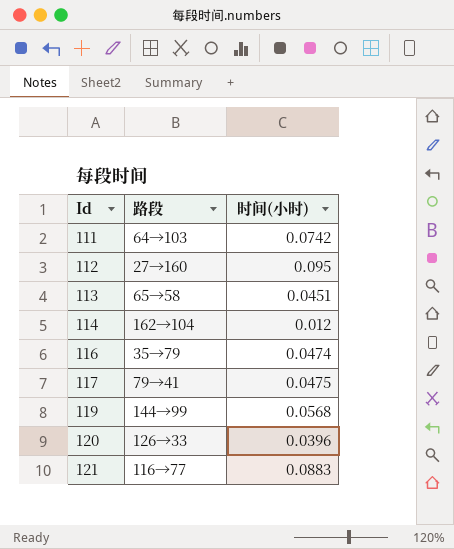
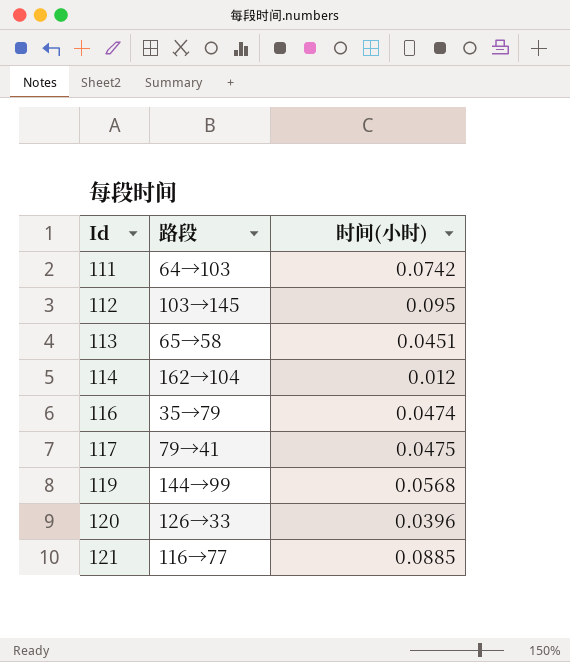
112 | 路段: 27→160 -> 103→145
121 | 时间(小时): 0.0883 -> 0.0885

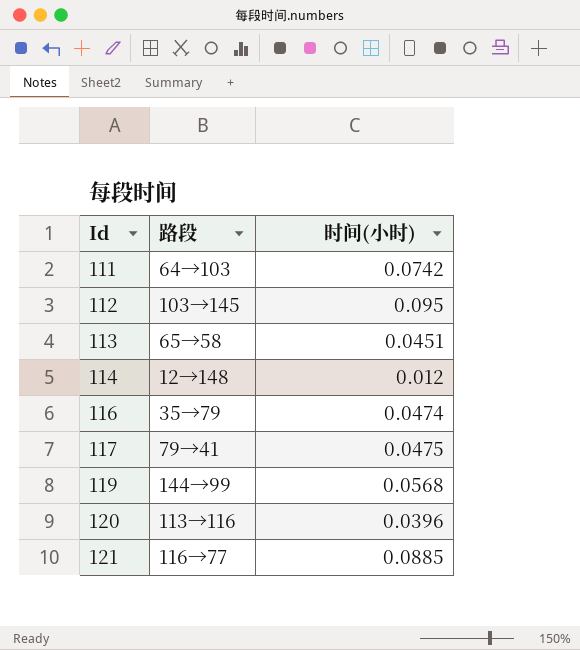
114 | 路段: 162→104 -> 12→148
120 | 路段: 126→33 -> 113→116

